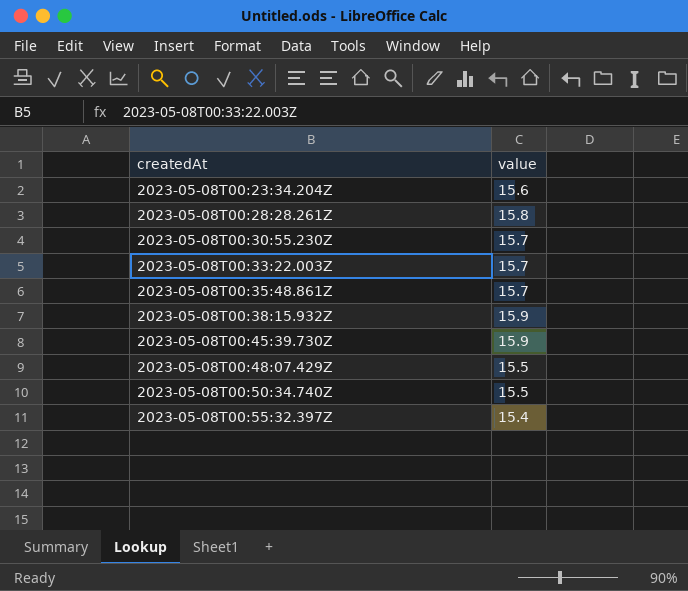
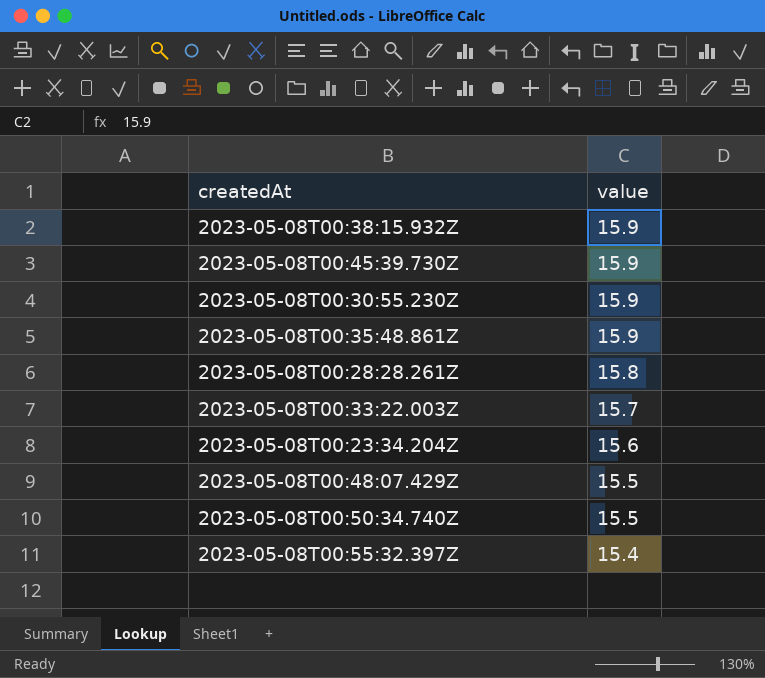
row order: createdAt ascending -> value descending
2023-05-08T00:30:55.230Z | value: 15.7 -> 15.9
2023-05-08T00:35:48.861Z | value: 15.7 -> 15.9

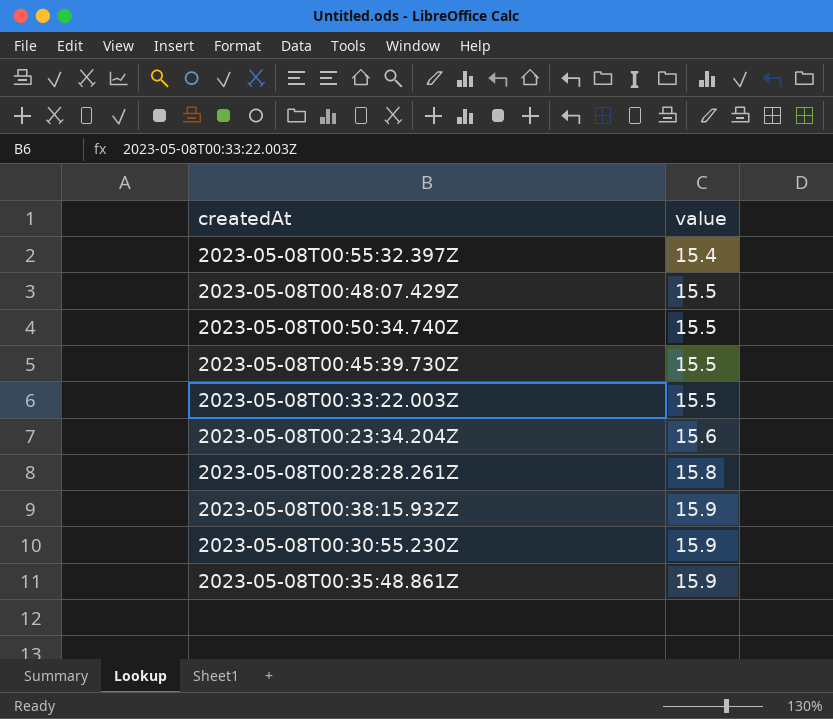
row order: value descending -> value ascending
2023-05-08T00:45:39.730Z | value: 15.9 -> 15.5
2023-05-08T00:33:22.003Z | value: 15.7 -> 15.5

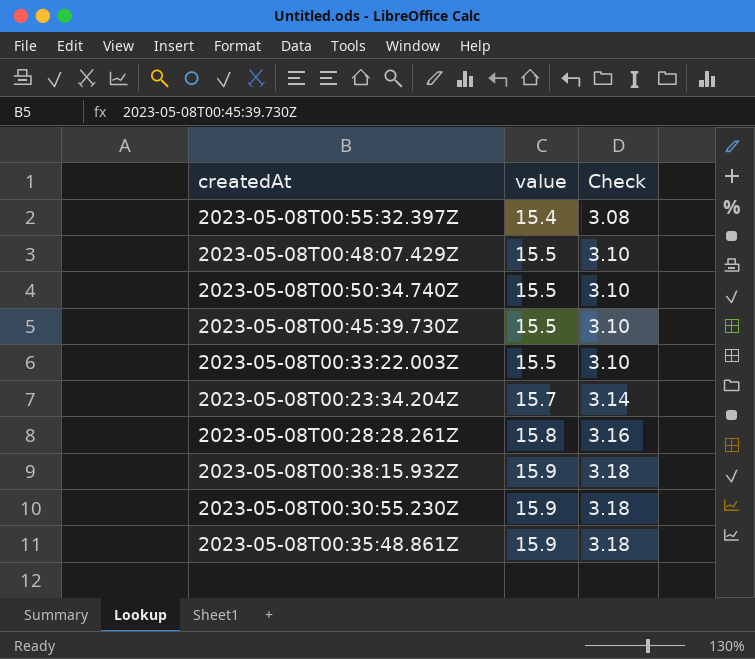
column Check | formula: none -> [value] * 0.2
2023-05-08T00:23:34.204Z | value: 15.6 -> 15.7

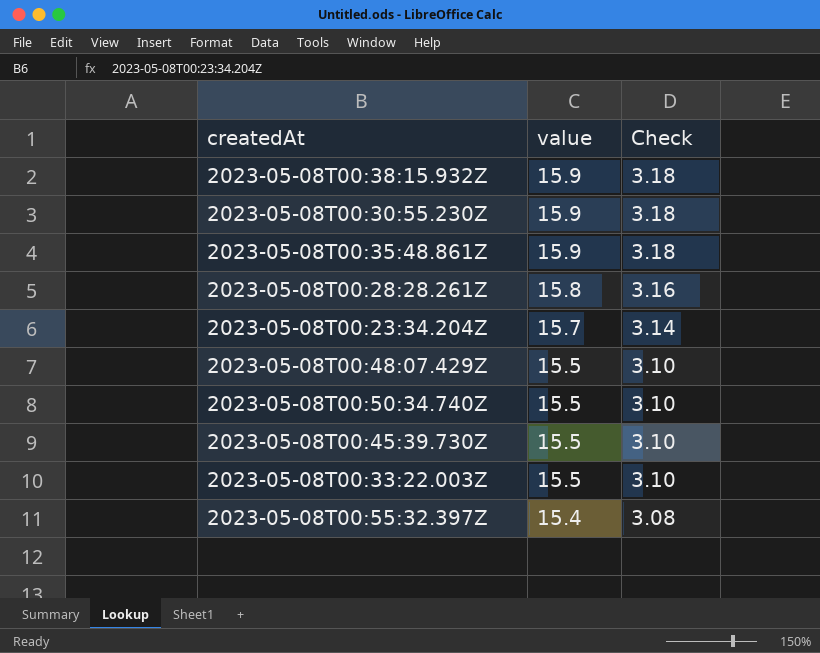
row order: value ascending -> value descending

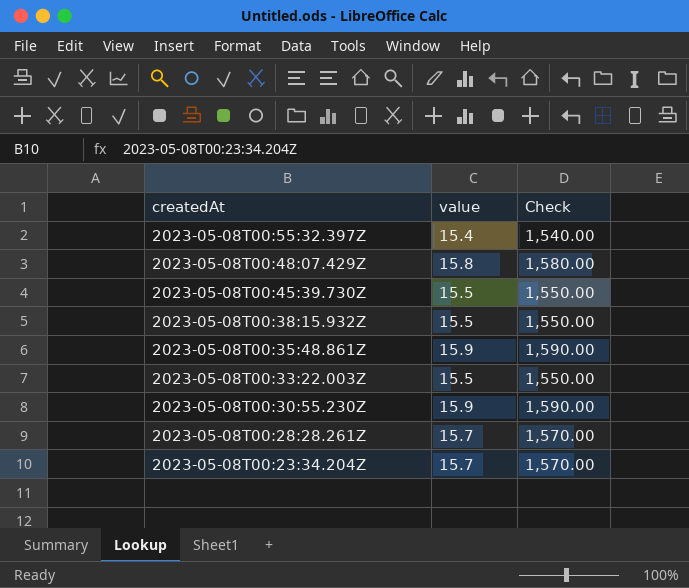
row order: value descending -> createdAt descending
column Check | formula: [value] * 0.2 -> [value] * 100
row 2023-05-08T00:50:34.740Z: 15.5 | 3.10 -> none
2023-05-08T00:48:07.429Z | value: 15.5 -> 15.8
2023-05-08T00:38:15.932Z | value: 15.9 -> 15.5
2023-05-08T00:28:28.261Z | value: 15.8 -> 15.7

